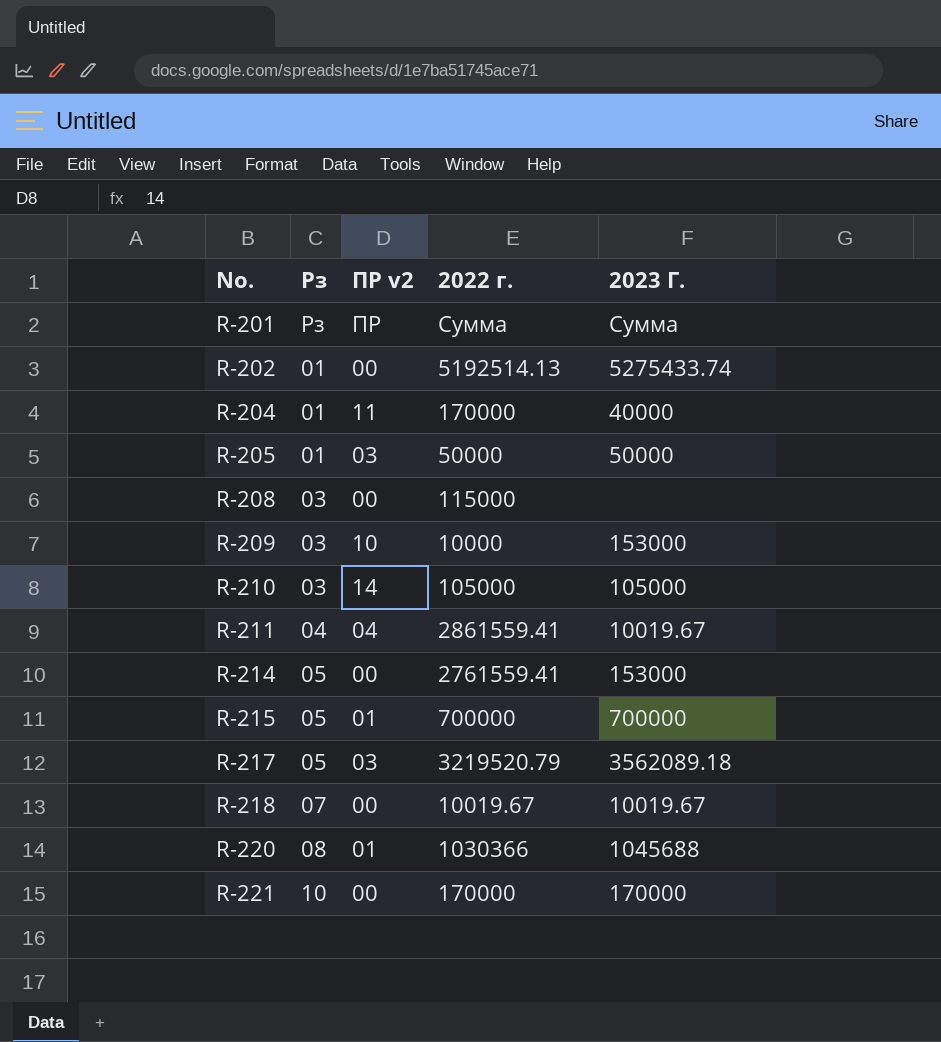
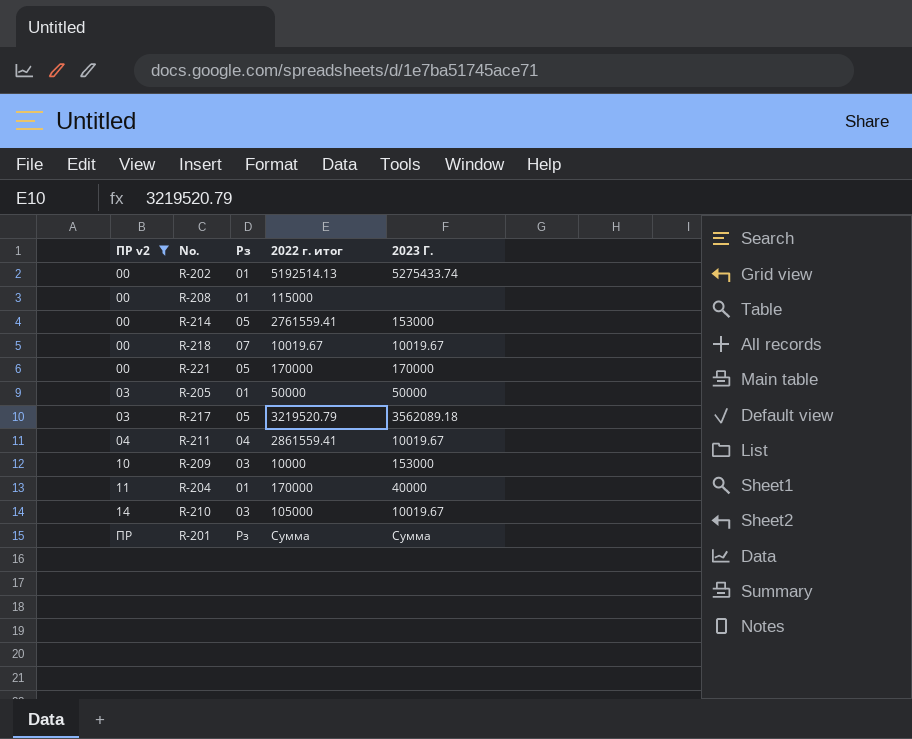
filter: none -> ПР v2 != 01
row order: No. ascending -> ПР v2 ascending
column ПР v2 | position: 3 -> 1
column name: 2022 г. -> 2022 г. итог
R-208 | Рз: 03 -> 01
R-221 | Рз: 10 -> 05
R-210 | 2023 Г.: 105000 -> 10019.67

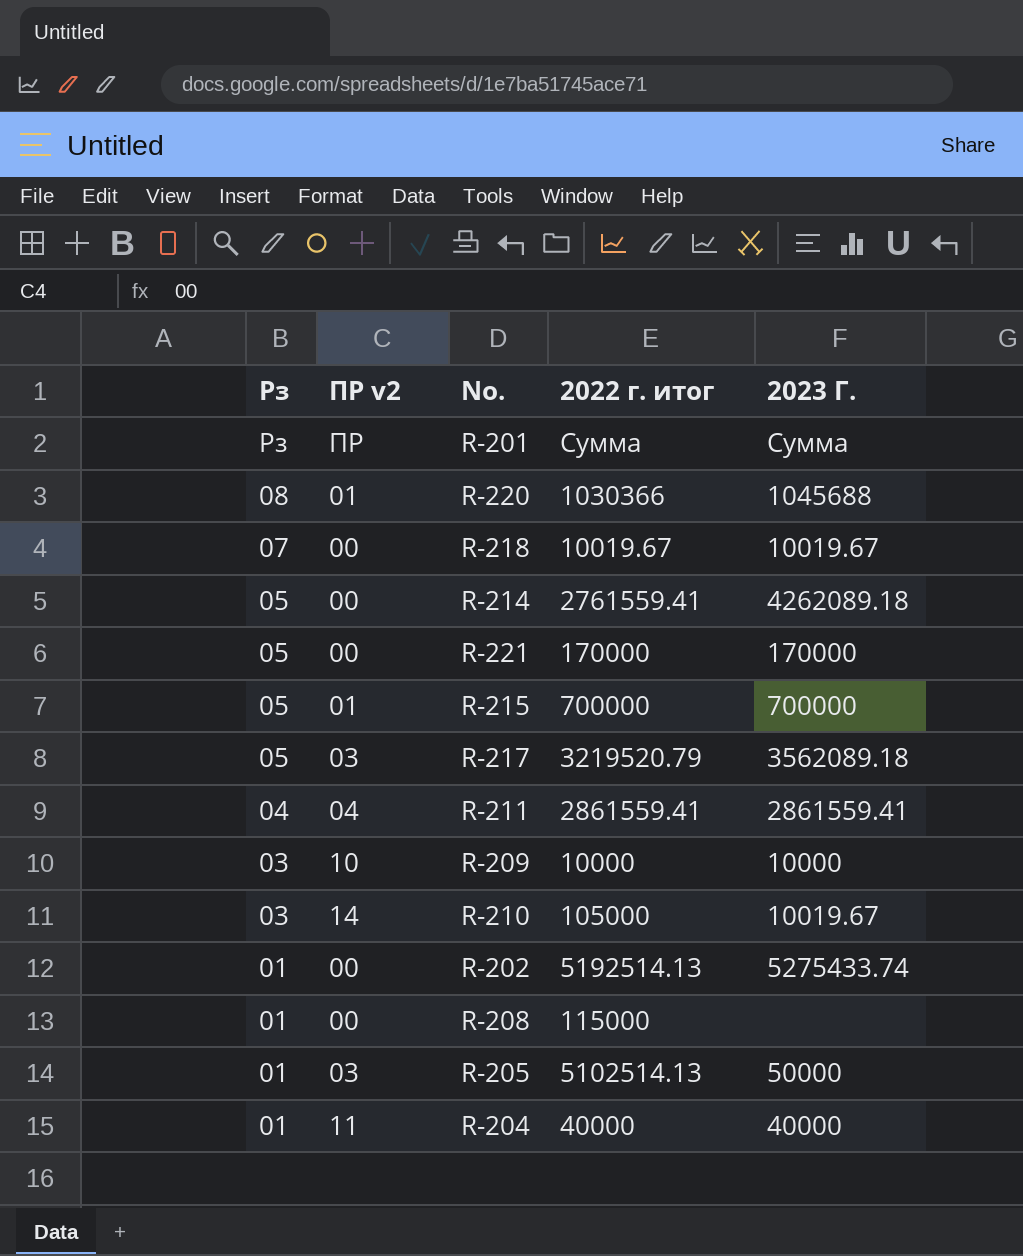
filter: ПР v2 != 01 -> none
row order: ПР v2 ascending -> Рз descending
column Рз | position: 3 -> 1
R-214 | 2023 Г.: 153000 -> 4262089.18
R-211 | 2023 Г.: 10019.67 -> 2861559.41
R-209 | 2023 Г.: 153000 -> 10000
R-205 | 2022 г. итог: 50000 -> 5102514.13
R-204 | 2022 г. итог: 170000 -> 40000

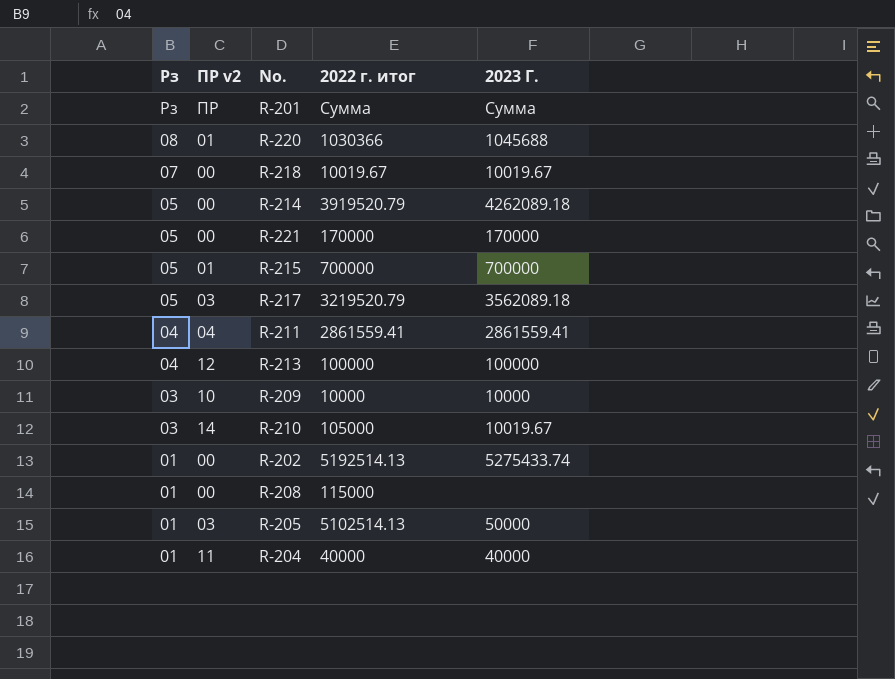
R-214 | 2022 г. итог: 2761559.41 -> 3919520.79
row R-213: none -> 04 | 12 | 100000 | 100000

